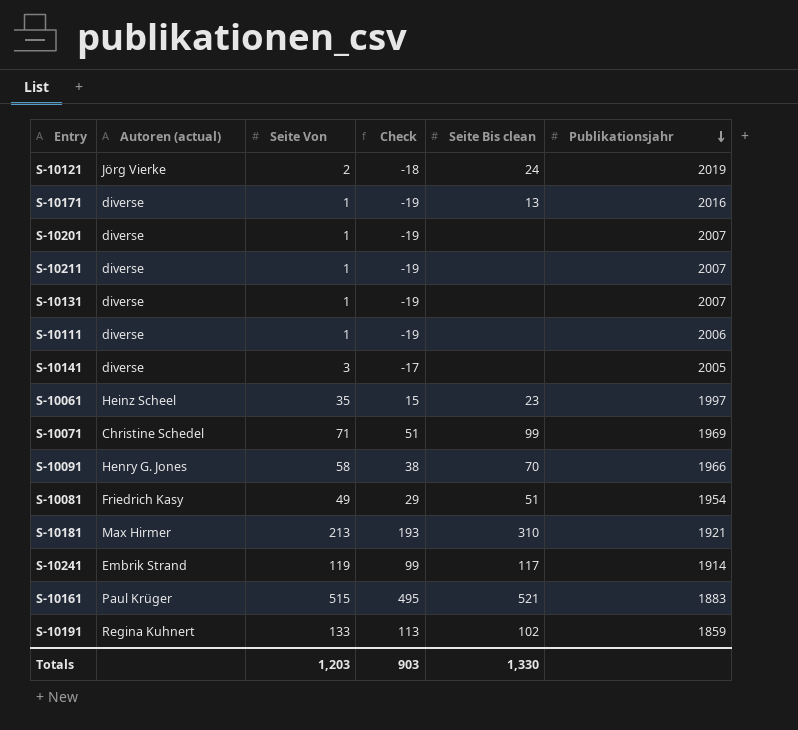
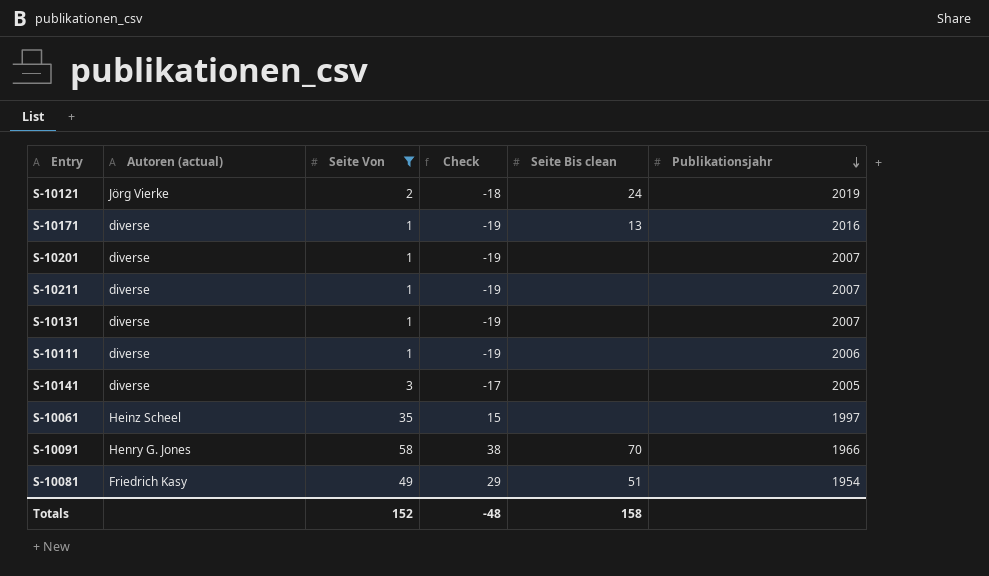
filter: none -> Seite Von <= 58
S-10061 | Seite Bis clean: 23 -> none
Totals | Seite Von: 1,203 -> 152
Totals | Check: 903 -> -48
Totals | Seite Bis clean: 1,330 -> 158

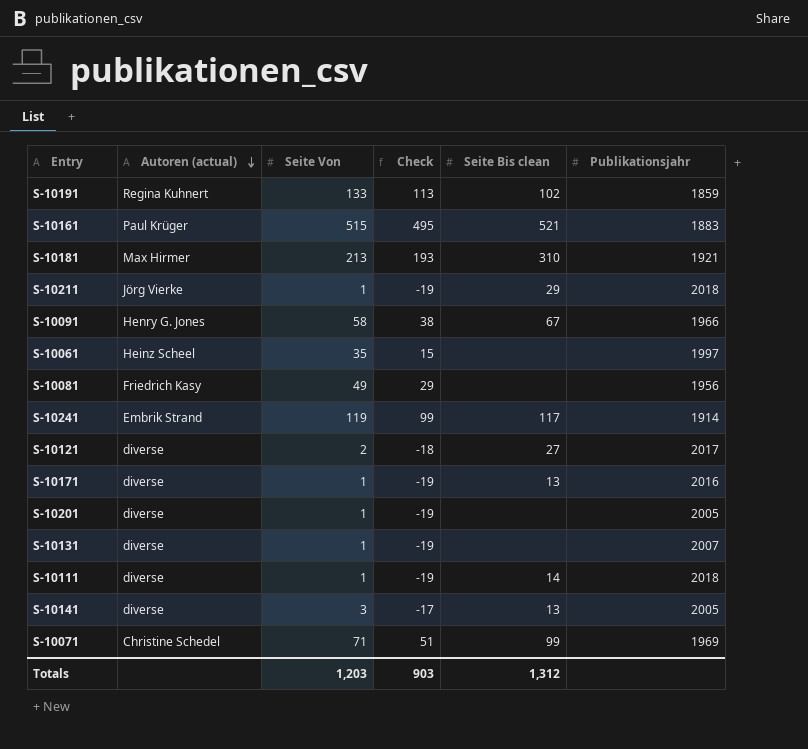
filter: Seite Von <= 58 -> none
row order: Publikationsjahr descending -> Autoren (actual) descending
S-10211 | Autoren (actual): diverse -> Jörg Vierke
S-10211 | Seite Bis clean: none -> 29
S-10211 | Publikationsjahr: 2007 -> 2018
S-10091 | Seite Bis clean: 70 -> 67
S-10081 | Seite Bis clean: 51 -> none
S-10081 | Publikationsjahr: 1954 -> 1956
S-10121 | Autoren (actual): Jörg Vierke -> diverse
S-10121 | Seite Bis clean: 24 -> 27
S-10121 | Publikationsjahr: 2019 -> 2017
S-10201 | Publikationsjahr: 2007 -> 2005
S-10111 | Seite Bis clean: none -> 14
S-10111 | Publikationsjahr: 2006 -> 2018
S-10141 | Seite Bis clean: none -> 13
Totals | Seite Von: 152 -> 1,203
Totals | Check: -48 -> 903
Totals | Seite Bis clean: 158 -> 1,312

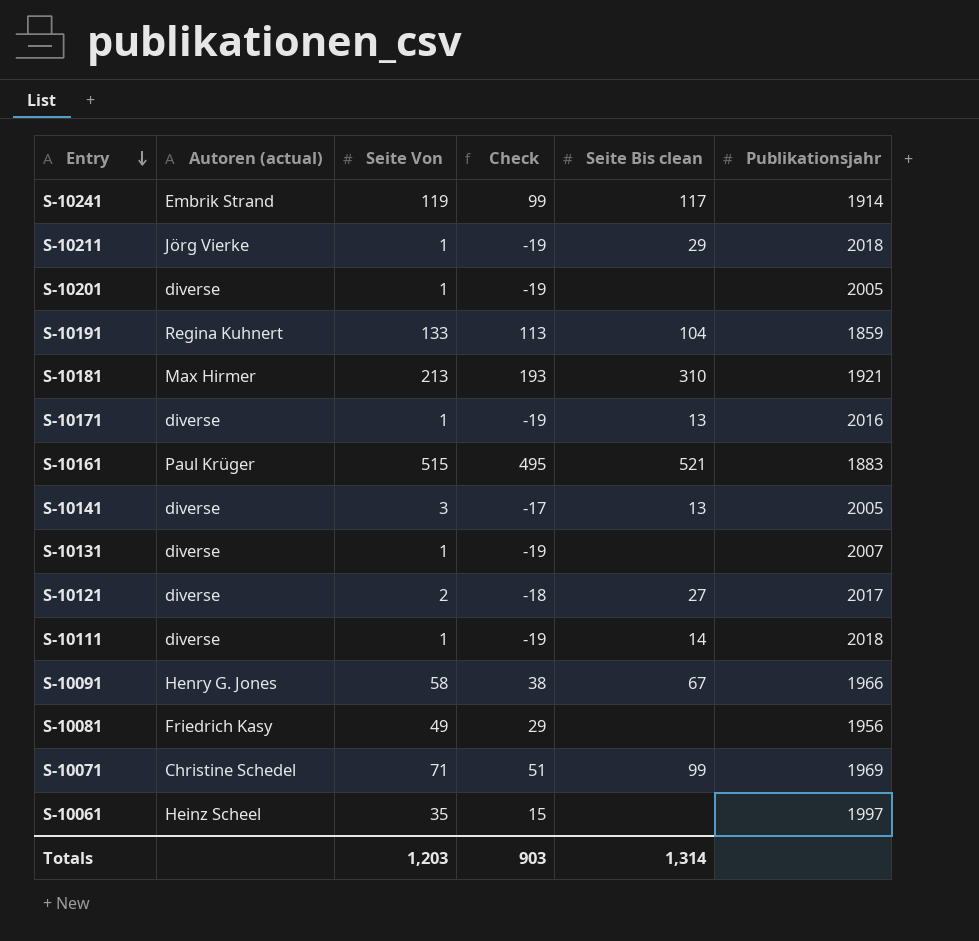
row order: Autoren (actual) descending -> Entry descending
S-10191 | Seite Bis clean: 102 -> 104
Totals | Seite Bis clean: 1,312 -> 1,314

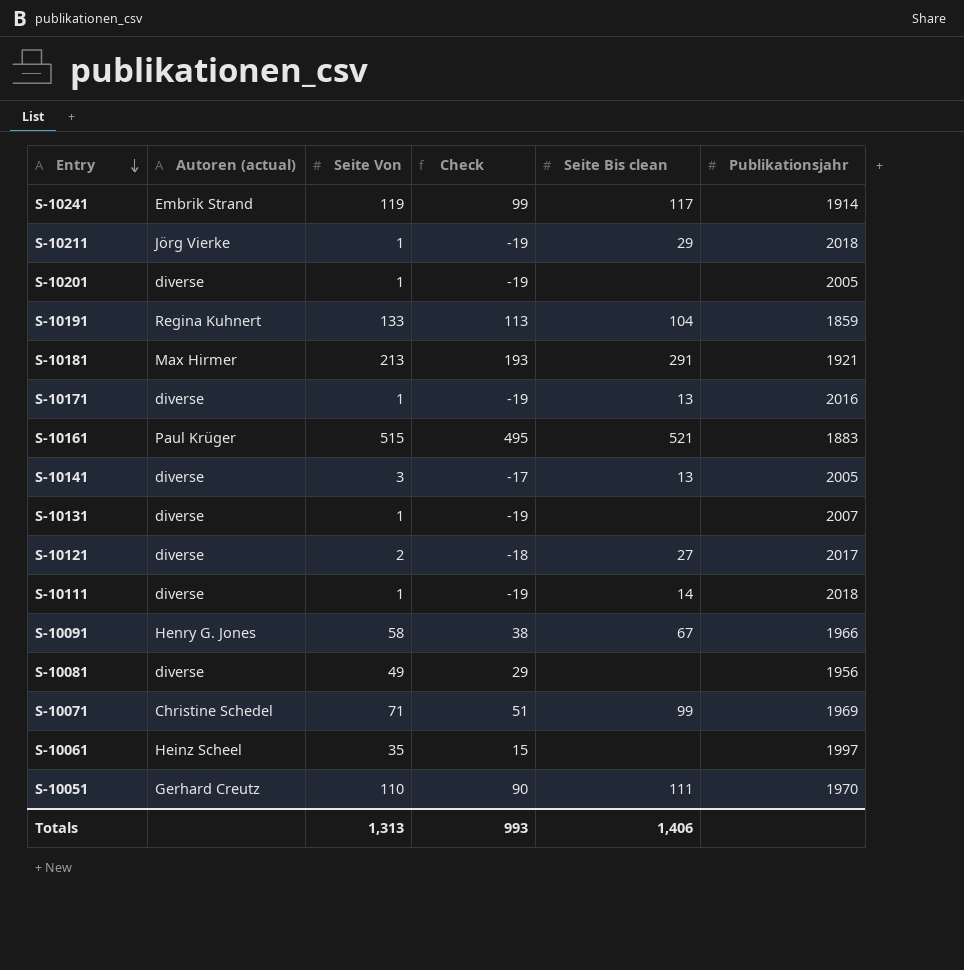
S-10181 | Seite Bis clean: 310 -> 291
S-10081 | Autoren (actual): Friedrich Kasy -> diverse
row S-10051: none -> Gerhard Creutz | 110 | 90 | 111 | 1970
Totals | Seite Von: 1,203 -> 1,313
Totals | Check: 903 -> 993
Totals | Seite Bis clean: 1,314 -> 1,406

